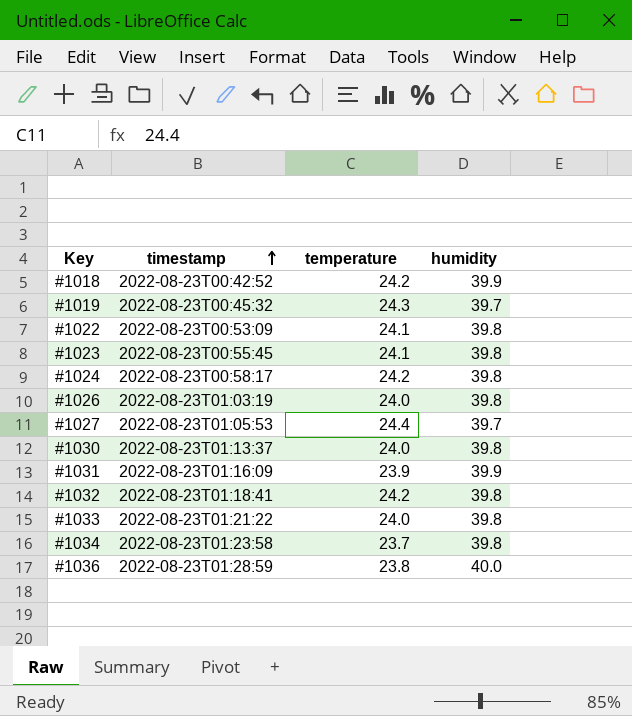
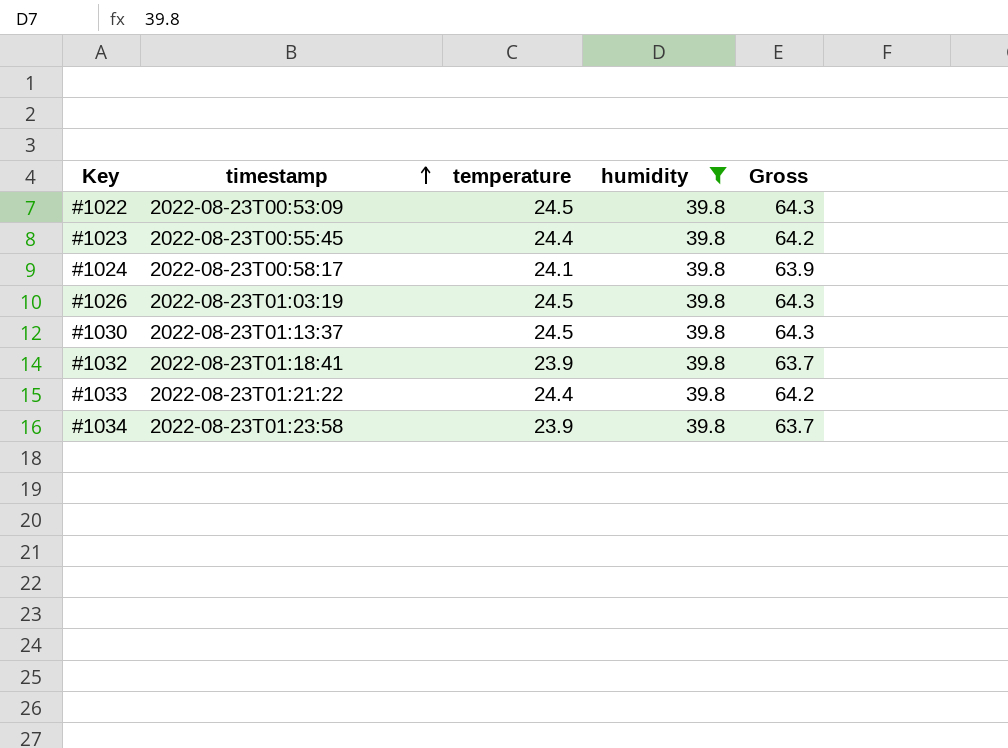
filter: none -> humidity = 39.8
column Gross | formula: none -> [temperature] + [humidity]
#1022 | temperature: 24.1 -> 24.5
#1023 | temperature: 24.1 -> 24.4
#1024 | temperature: 24.2 -> 24.1
#1026 | temperature: 24.0 -> 24.5
#1030 | temperature: 24.0 -> 24.5
#1032 | temperature: 24.2 -> 23.9
#1033 | temperature: 24.0 -> 24.4
#1034 | temperature: 23.7 -> 23.9

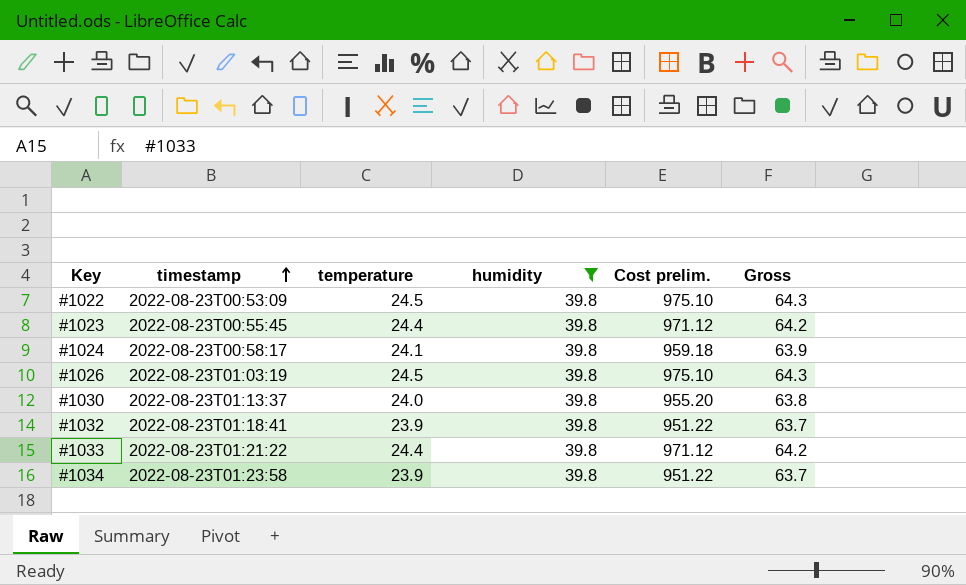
column Cost prelim. | formula: none -> [temperature] * [humidity]
#1030 | temperature: 24.5 -> 24.0
#1030 | Gross: 64.3 -> 63.8

